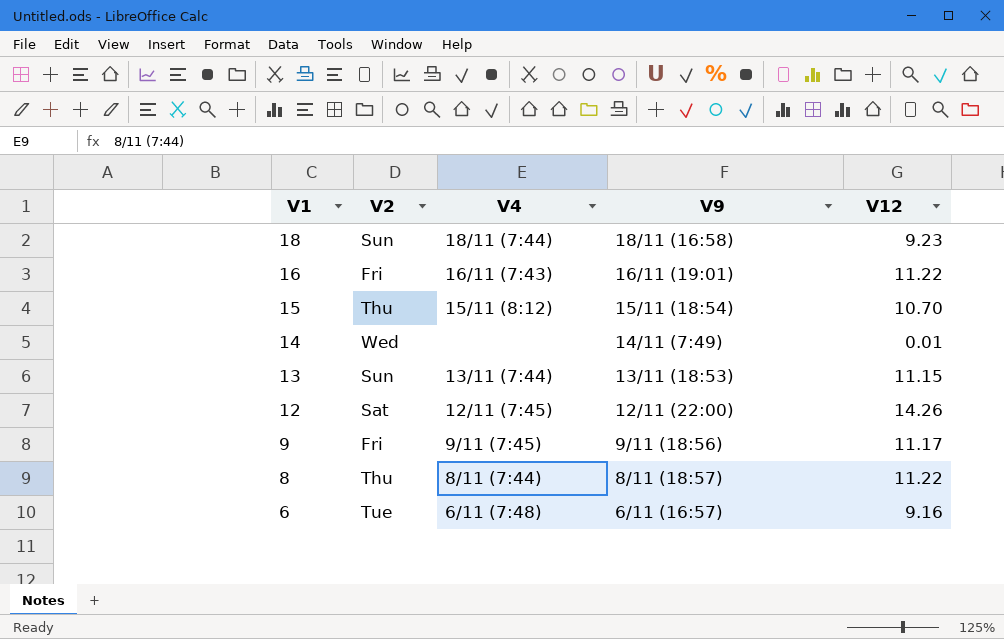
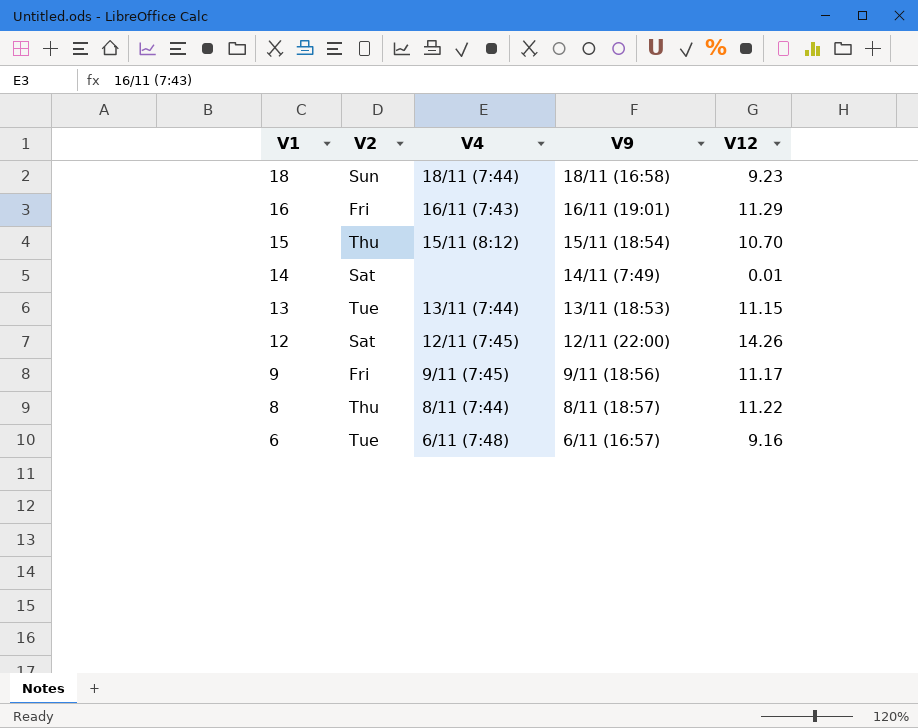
16 | V12: 11.22 -> 11.29
14 | V2: Wed -> Sat
13 | V2: Sun -> Tue

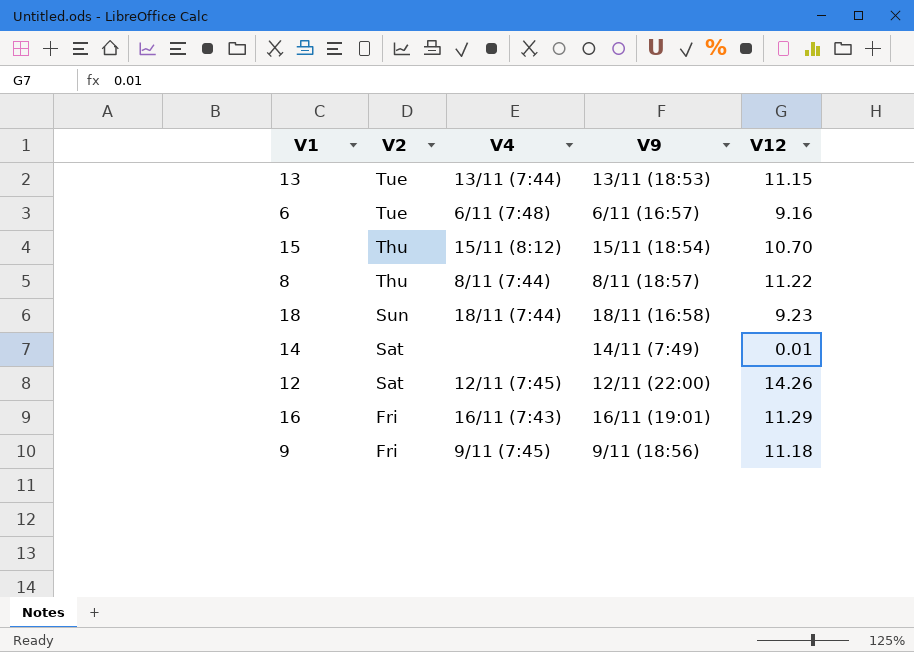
row order: V1 descending -> V2 descending
9 | V12: 11.17 -> 11.18

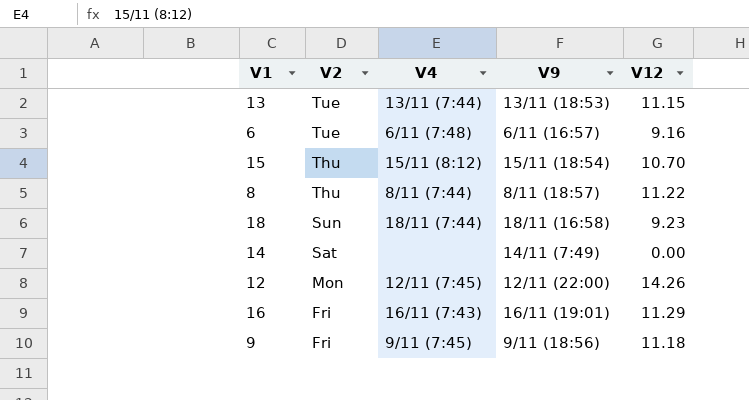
14 | V12: 0.01 -> 0.00
12 | V2: Sat -> Mon

